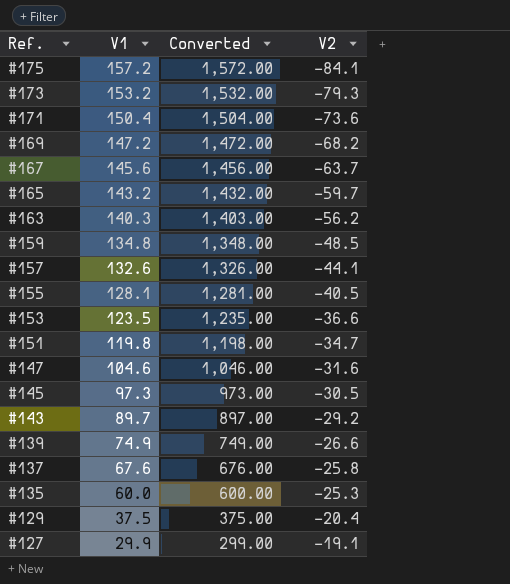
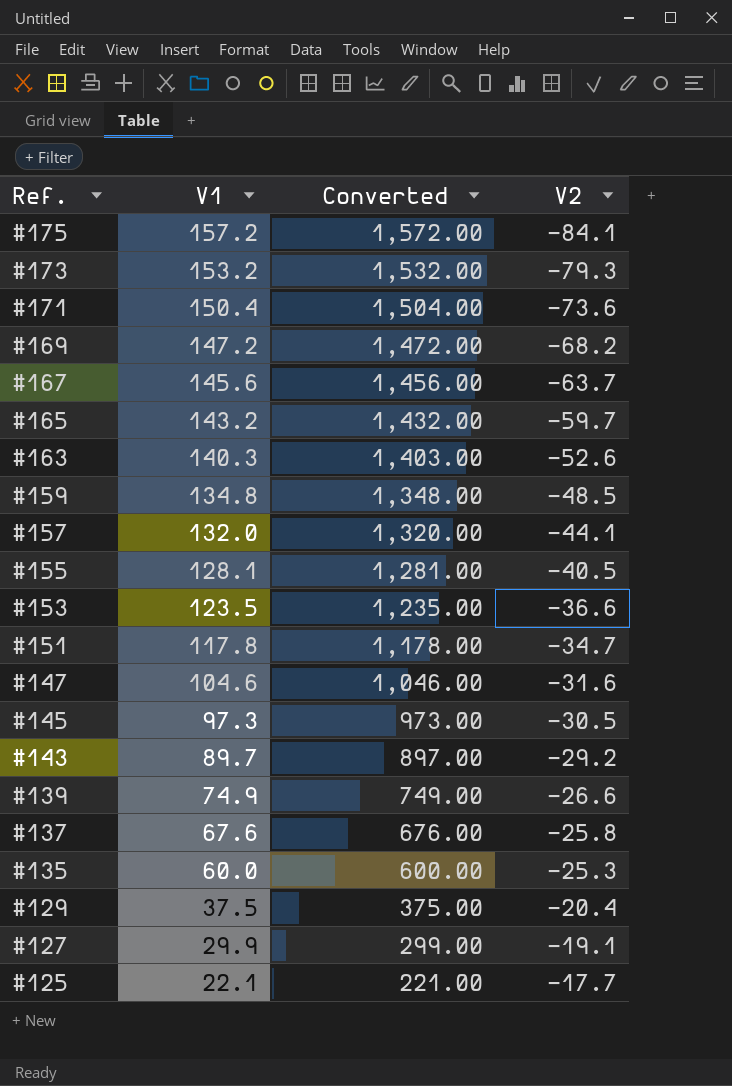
#163 | V2: -56.2 -> -52.6
#157 | V1: 132.6 -> 132.0
#157 | Converted: 1,326.00 -> 1,320.00
#151 | V1: 119.8 -> 117.8
#151 | Converted: 1,198.00 -> 1,178.00
row #125: none -> 22.1 | 221.00 | -17.7

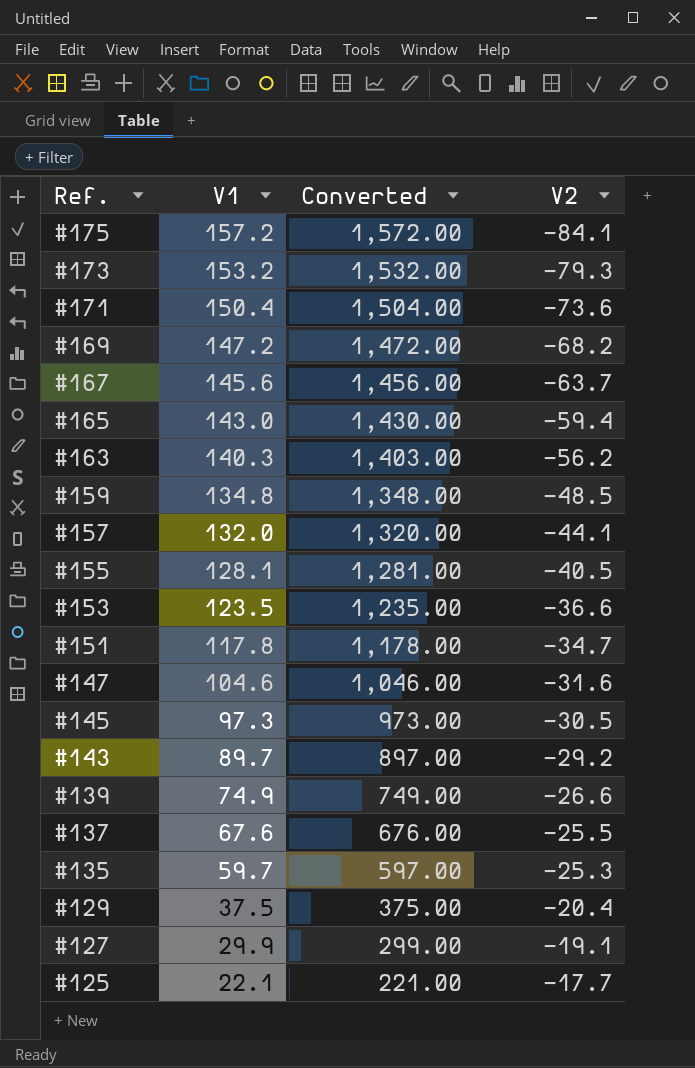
#165 | V1: 143.2 -> 143.0
#165 | Converted: 1,432.00 -> 1,430.00
#165 | V2: -59.7 -> -59.4
#163 | V2: -52.6 -> -56.2
#137 | V2: -25.8 -> -25.5
#135 | V1: 60.0 -> 59.7
#135 | Converted: 600.00 -> 597.00

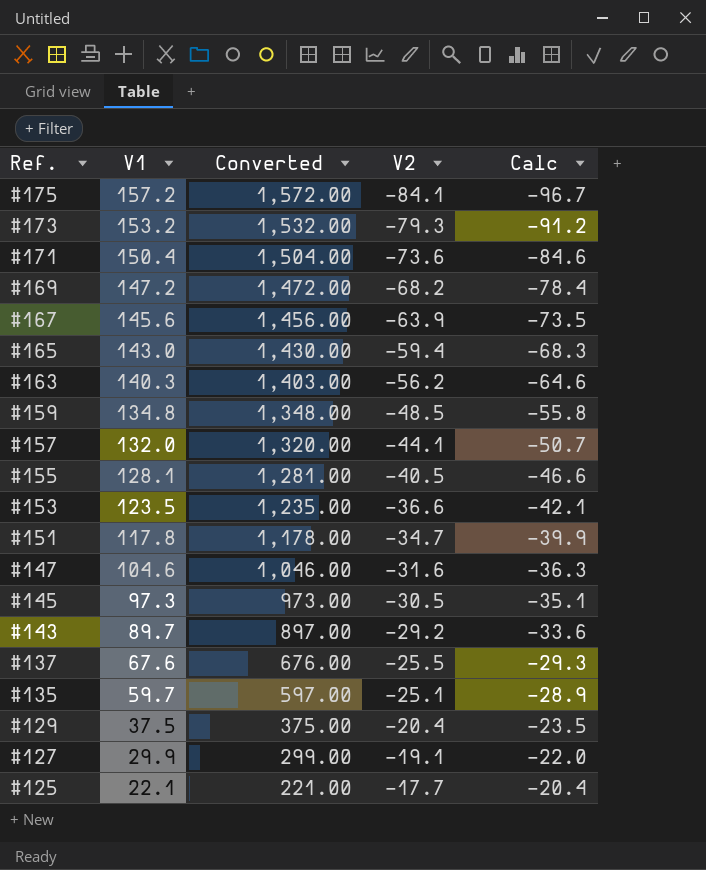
column Calc | formula: none -> [V2] * 1.15
row #139: 74.9 | 749.00 | -26.6 -> none
#167 | V2: -63.7 -> -63.9
#135 | V2: -25.3 -> -25.1

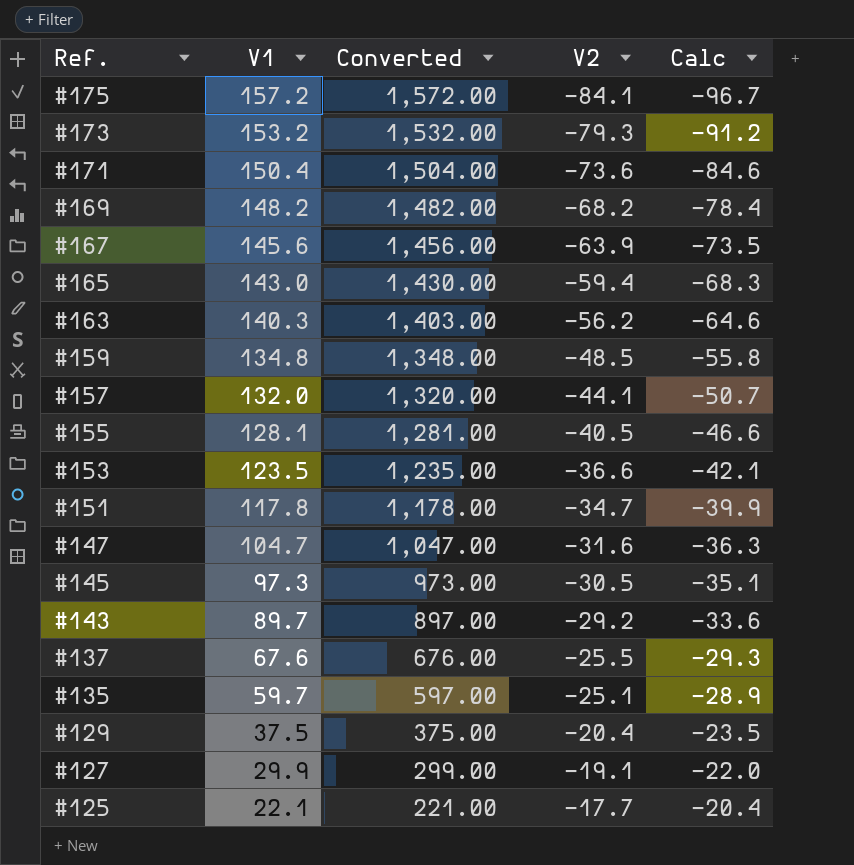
#169 | V1: 147.2 -> 148.2
#169 | Converted: 1,472.00 -> 1,482.00
#147 | V1: 104.6 -> 104.7
#147 | Converted: 1,046.00 -> 1,047.00

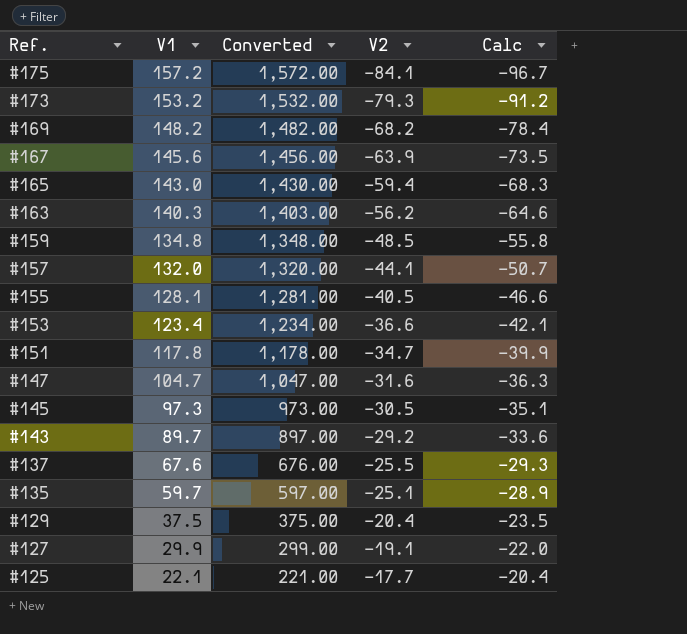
row #171: 150.4 | 1,504.00 | -73.6 | -84.6 -> none
#153 | V1: 123.5 -> 123.4
#153 | Converted: 1,235.00 -> 1,234.00

